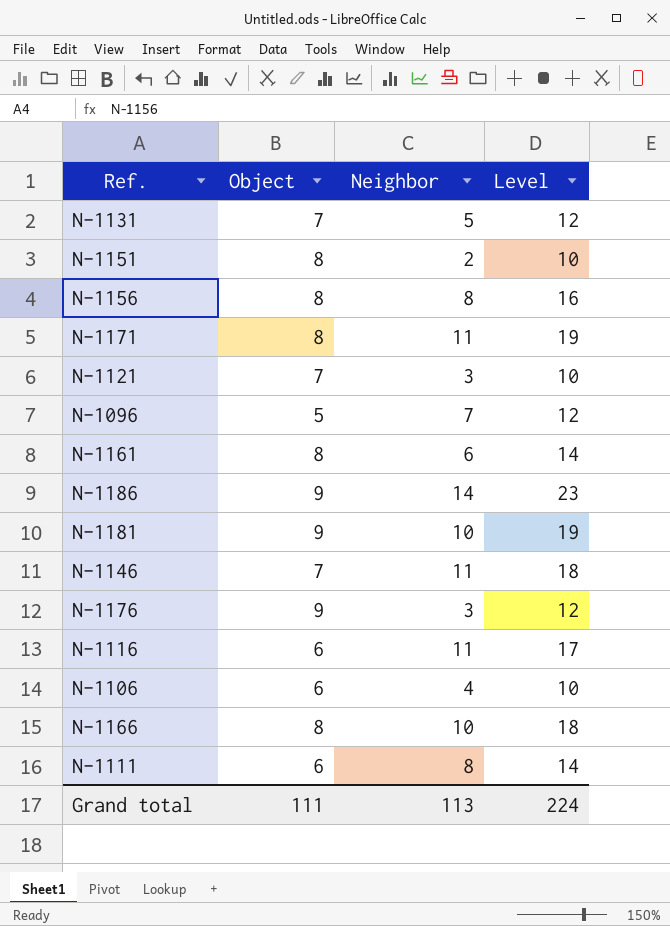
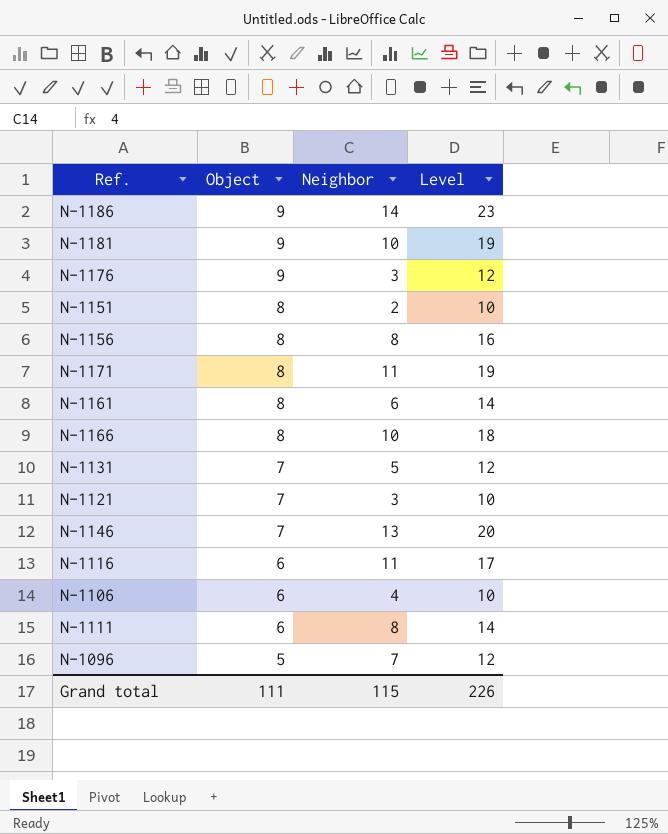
row order: none -> Object descending
N-1146 | Neighbor: 11 -> 13
N-1146 | Level: 18 -> 20
Grand total | Neighbor: 113 -> 115
Grand total | Level: 224 -> 226

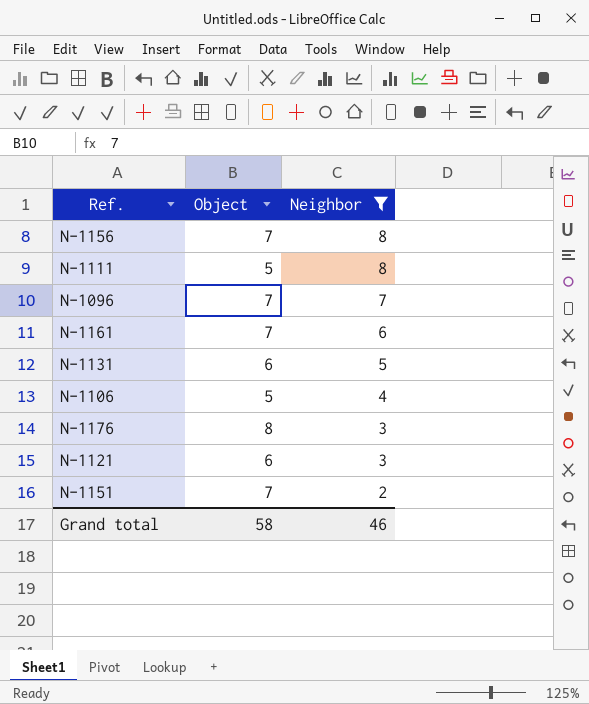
filter: none -> Neighbor <= 8
row order: Object descending -> Neighbor descending
column Level | formula: [Object] + [Neighbor] -> none
N-1156 | Object: 8 -> 7
N-1111 | Object: 6 -> 5
N-1096 | Object: 5 -> 7
N-1161 | Object: 8 -> 7
N-1131 | Object: 7 -> 6
N-1106 | Object: 6 -> 5
N-1176 | Object: 9 -> 8
N-1121 | Object: 7 -> 6
N-1151 | Object: 8 -> 7
Grand total | Object: 111 -> 58
Grand total | Neighbor: 115 -> 46

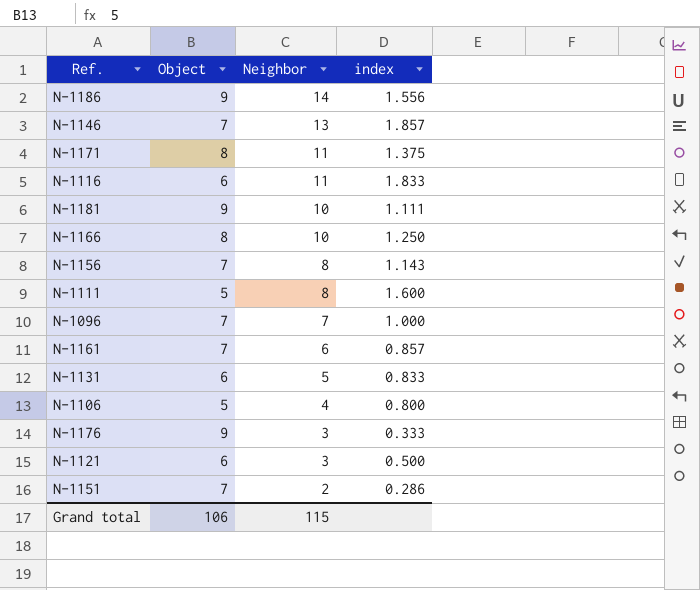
filter: Neighbor <= 8 -> none
column index | formula: none -> [Neighbor] / [Object]
N-1176 | Object: 8 -> 9
Grand total | Object: 58 -> 106
Grand total | Neighbor: 46 -> 115

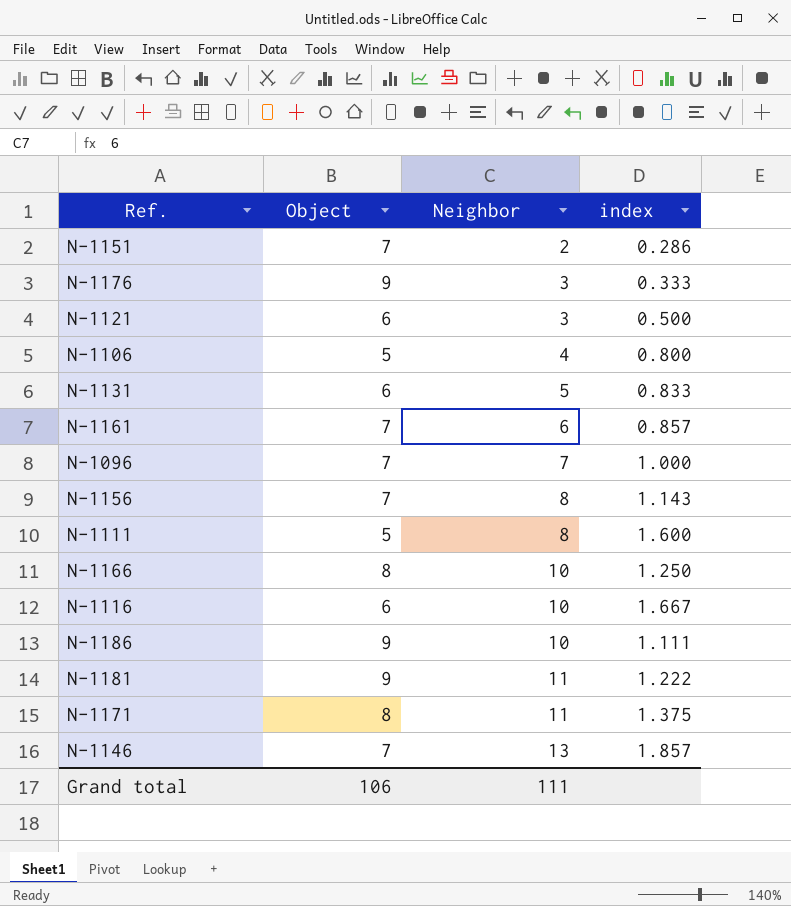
row order: Neighbor descending -> Neighbor ascending
N-1116 | Neighbor: 11 -> 10
N-1116 | index: 1.833 -> 1.667
N-1186 | Neighbor: 14 -> 10
N-1186 | index: 1.556 -> 1.111
N-1181 | Neighbor: 10 -> 11
N-1181 | index: 1.111 -> 1.222
Grand total | Neighbor: 115 -> 111

